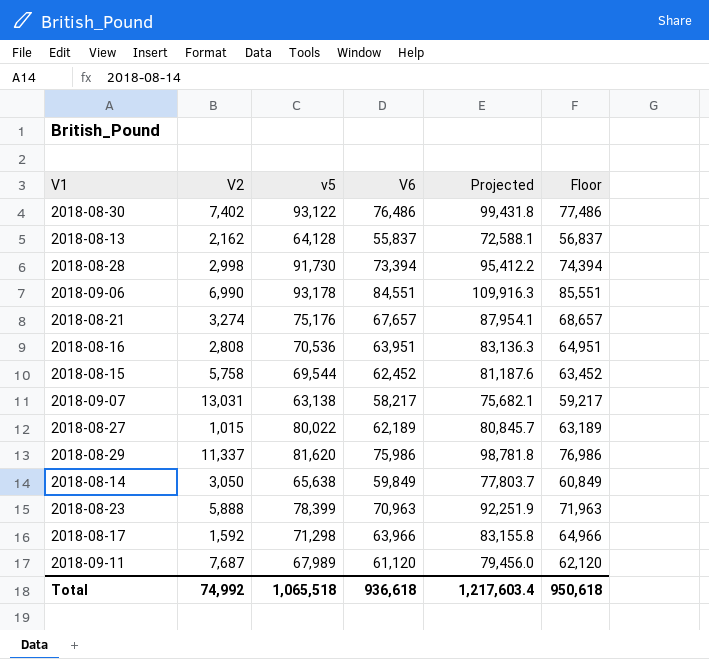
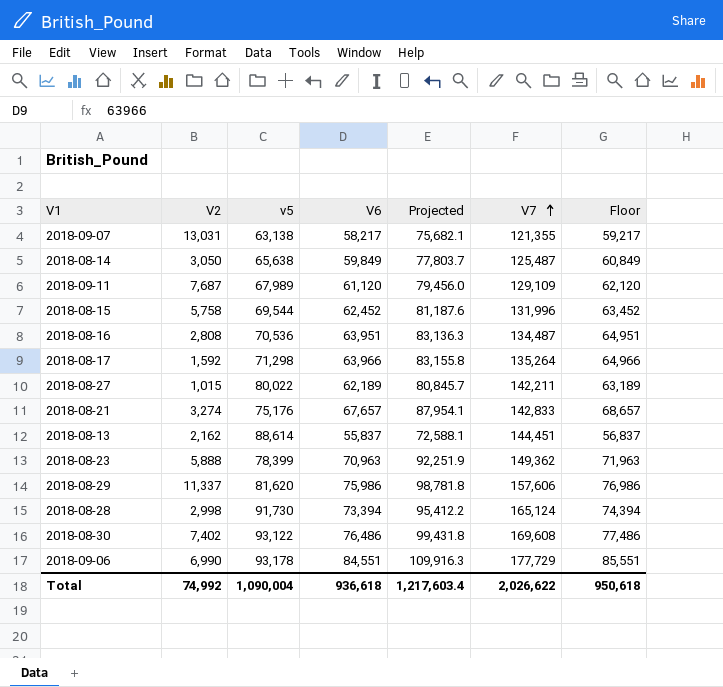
row order: none -> V7 ascending
column V7 | formula: none -> [v5] + [V6]
2018-08-13 | v5: 64,128 -> 88,614
Total | v5: 1,065,518 -> 1,090,004

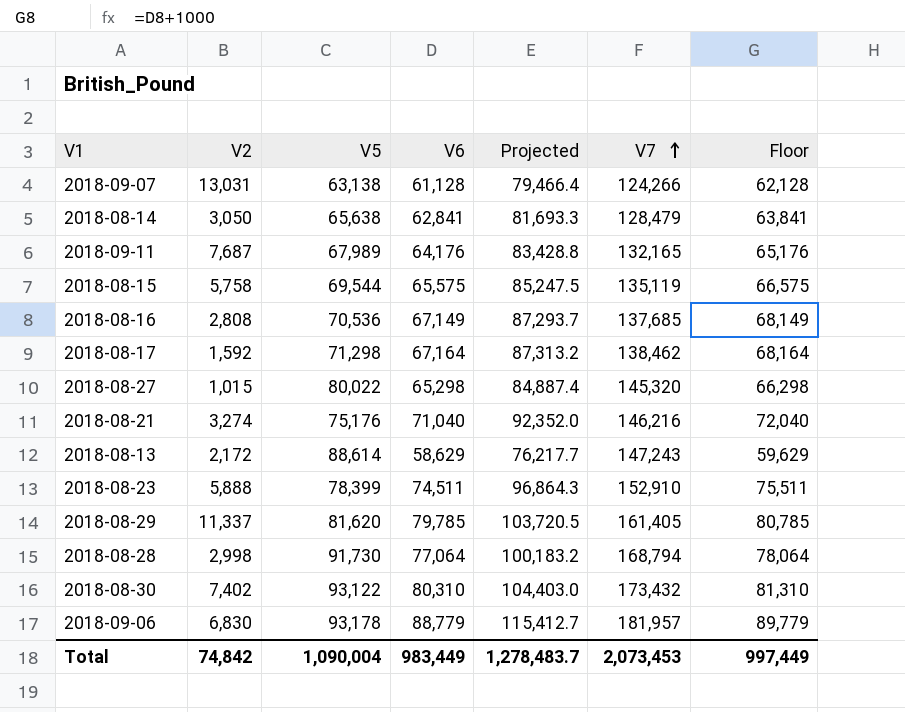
column name: v5 -> V5
2018-09-07 | V6: 58,217 -> 61,128
2018-09-07 | Projected: 75,682.1 -> 79,466.4
2018-09-07 | V7: 121,355 -> 124,266
2018-09-07 | Floor: 59,217 -> 62,128
2018-08-14 | V6: 59,849 -> 62,841
2018-08-14 | Projected: 77,803.7 -> 81,693.3
2018-08-14 | V7: 125,487 -> 128,479
2018-08-14 | Floor: 60,849 -> 63,841
2018-09-11 | V6: 61,120 -> 64,176
2018-09-11 | Projected: 79,456.0 -> 83,428.8
2018-09-11 | V7: 129,109 -> 132,165
2018-09-11 | Floor: 62,120 -> 65,176
2018-08-15 | V6: 62,452 -> 65,575
2018-08-15 | Projected: 81,187.6 -> 85,247.5
2018-08-15 | V7: 131,996 -> 135,119
2018-08-15 | Floor: 63,452 -> 66,575
2018-08-16 | V6: 63,951 -> 67,149
2018-08-16 | Projected: 83,136.3 -> 87,293.7
2018-08-16 | V7: 134,487 -> 137,685
2018-08-16 | Floor: 64,951 -> 68,149
2018-08-17 | V6: 63,966 -> 67,164
2018-08-17 | Projected: 83,155.8 -> 87,313.2
2018-08-17 | V7: 135,264 -> 138,462
2018-08-17 | Floor: 64,966 -> 68,164
2018-08-27 | V6: 62,189 -> 65,298
2018-08-27 | Projected: 80,845.7 -> 84,887.4
2018-08-27 | V7: 142,211 -> 145,320
2018-08-27 | Floor: 63,189 -> 66,298
2018-08-21 | V6: 67,657 -> 71,040
2018-08-21 | Projected: 87,954.1 -> 92,352.0
2018-08-21 | V7: 142,833 -> 146,216
2018-08-21 | Floor: 68,657 -> 72,040
2018-08-13 | V2: 2,162 -> 2,172
2018-08-13 | V6: 55,837 -> 58,629
2018-08-13 | Projected: 72,588.1 -> 76,217.7
2018-08-13 | V7: 144,451 -> 147,243
2018-08-13 | Floor: 56,837 -> 59,629
2018-08-23 | V6: 70,963 -> 74,511
2018-08-23 | Projected: 92,251.9 -> 96,864.3
2018-08-23 | V7: 149,362 -> 152,910
2018-08-23 | Floor: 71,963 -> 75,511
2018-08-29 | V6: 75,986 -> 79,785
2018-08-29 | Projected: 98,781.8 -> 103,720.5
2018-08-29 | V7: 157,606 -> 161,405
2018-08-29 | Floor: 76,986 -> 80,785
2018-08-28 | V6: 73,394 -> 77,064
2018-08-28 | Projected: 95,412.2 -> 100,183.2
2018-08-28 | V7: 165,124 -> 168,794
2018-08-28 | Floor: 74,394 -> 78,064
2018-08-30 | V6: 76,486 -> 80,310
2018-08-30 | Projected: 99,431.8 -> 104,403.0
2018-08-30 | V7: 169,608 -> 173,432
2018-08-30 | Floor: 77,486 -> 81,310
2018-09-06 | V2: 6,990 -> 6,830
2018-09-06 | V6: 84,551 -> 88,779
2018-09-06 | Projected: 109,916.3 -> 115,412.7
2018-09-06 | V7: 177,729 -> 181,957
2018-09-06 | Floor: 85,551 -> 89,779
Total | V2: 74,992 -> 74,842
Total | V6: 936,618 -> 983,449
Total | Projected: 1,217,603.4 -> 1,278,483.7
Total | V7: 2,026,622 -> 2,073,453
Total | Floor: 950,618 -> 997,449

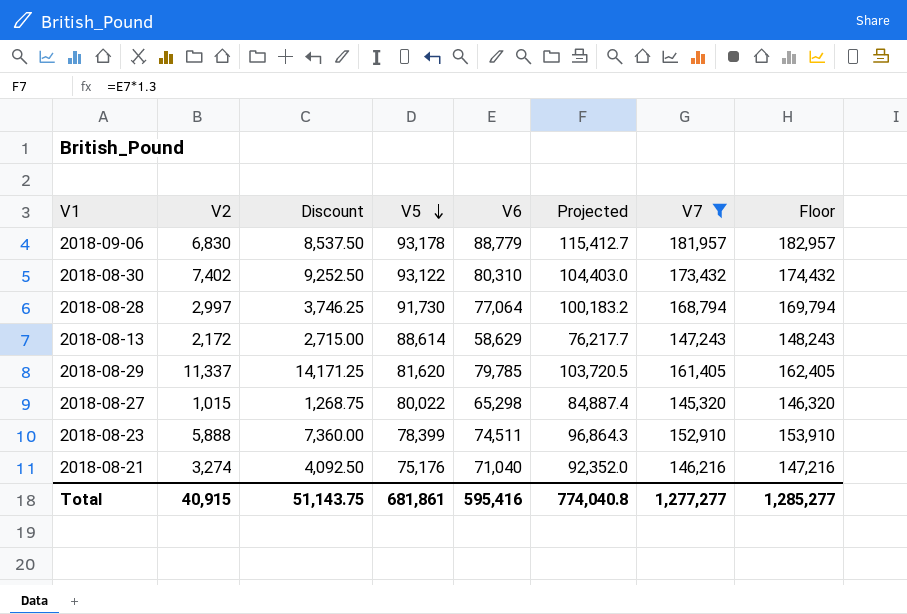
filter: none -> V7 >= 145,320
row order: V7 ascending -> V5 descending
column Discount | formula: none -> [V2] * 1.25
column Floor | formula: [V6] + 1000 -> [V7] + 1000
2018-08-28 | V2: 2,998 -> 2,997
Total | V2: 74,842 -> 40,915
Total | V5: 1,090,004 -> 681,861
Total | V6: 983,449 -> 595,416
Total | Projected: 1,278,483.7 -> 774,040.8
Total | V7: 2,073,453 -> 1,277,277
Total | Floor: 997,449 -> 1,285,277

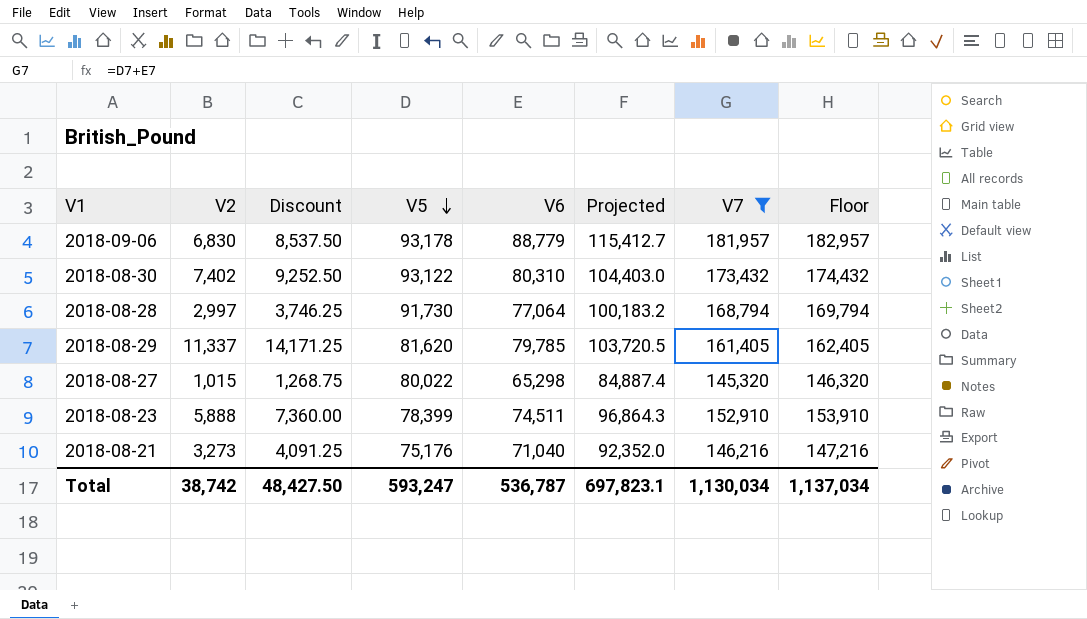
row 2018-08-13: 2,172 | 2,715.00 | 88,614 | 58,629 | 76,217.7 | 147,243 | 148,243 -> none
2018-08-21 | V2: 3,274 -> 3,273
2018-08-21 | Discount: 4,092.50 -> 4,091.25
Total | V2: 40,915 -> 38,742
Total | Discount: 51,143.75 -> 48,427.50
Total | V5: 681,861 -> 593,247
Total | V6: 595,416 -> 536,787
Total | Projected: 774,040.8 -> 697,823.1
Total | V7: 1,277,277 -> 1,130,034
Total | Floor: 1,285,277 -> 1,137,034

